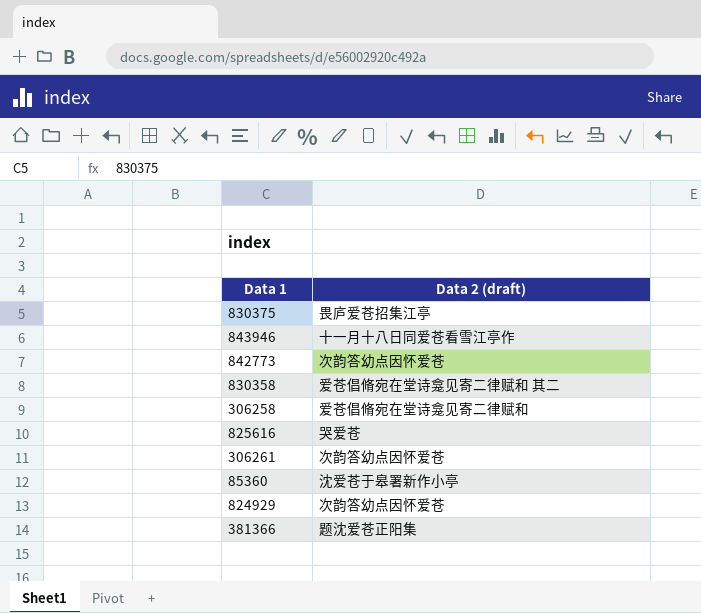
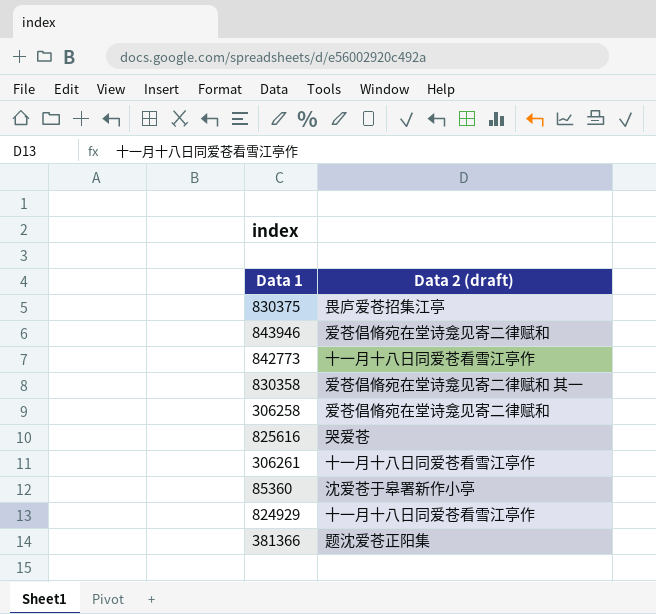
843946 | Data 2 (draft): 十一月十八日同爱苍看雪江亭作 -> 爱苍倡脩宛在堂诗龛见寄二律赋和
842773 | Data 2 (draft): 次韵答幼点因怀爱苍 -> 十一月十八日同爱苍看雪江亭作
830358 | Data 2 (draft): 爱苍倡脩宛在堂诗龛见寄二律赋和 其二 -> 爱苍倡脩宛在堂诗龛见寄二律赋和 其一
306261 | Data 2 (draft): 次韵答幼点因怀爱苍 -> 十一月十八日同爱苍看雪江亭作
824929 | Data 2 (draft): 次韵答幼点因怀爱苍 -> 十一月十八日同爱苍看雪江亭作

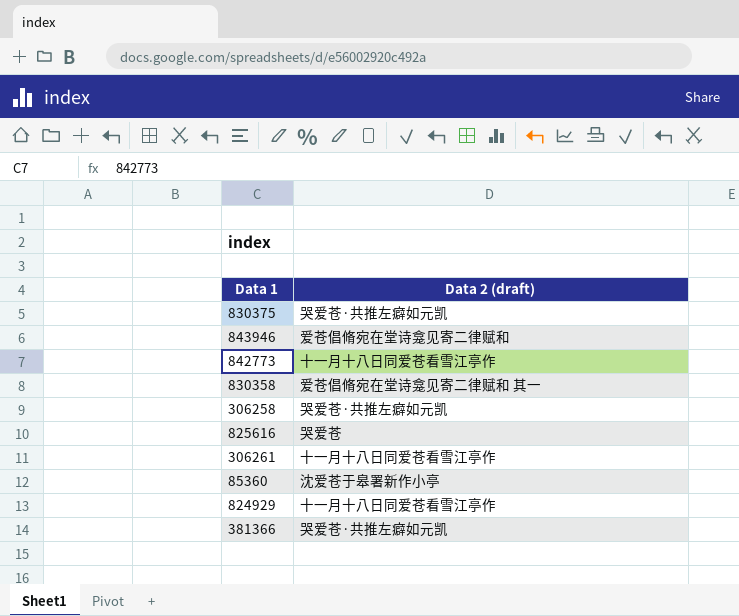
830375 | Data 2 (draft): 畏庐爱苍招集江亭 -> 哭爱苍·共推左癖如元凯
306258 | Data 2 (draft): 爱苍倡脩宛在堂诗龛见寄二律赋和 -> 哭爱苍·共推左癖如元凯
381366 | Data 2 (draft): 题沈爱苍正阳集 -> 哭爱苍·共推左癖如元凯

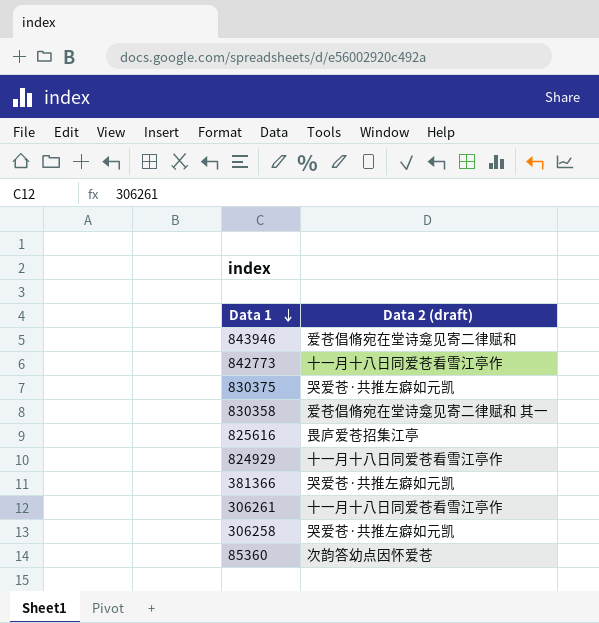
row order: none -> Data 1 descending
825616 | Data 2 (draft): 哭爱苍 -> 畏庐爱苍招集江亭
85360 | Data 2 (draft): 沈爱苍于皋署新作小亭 -> 次韵答幼点因怀爱苍

